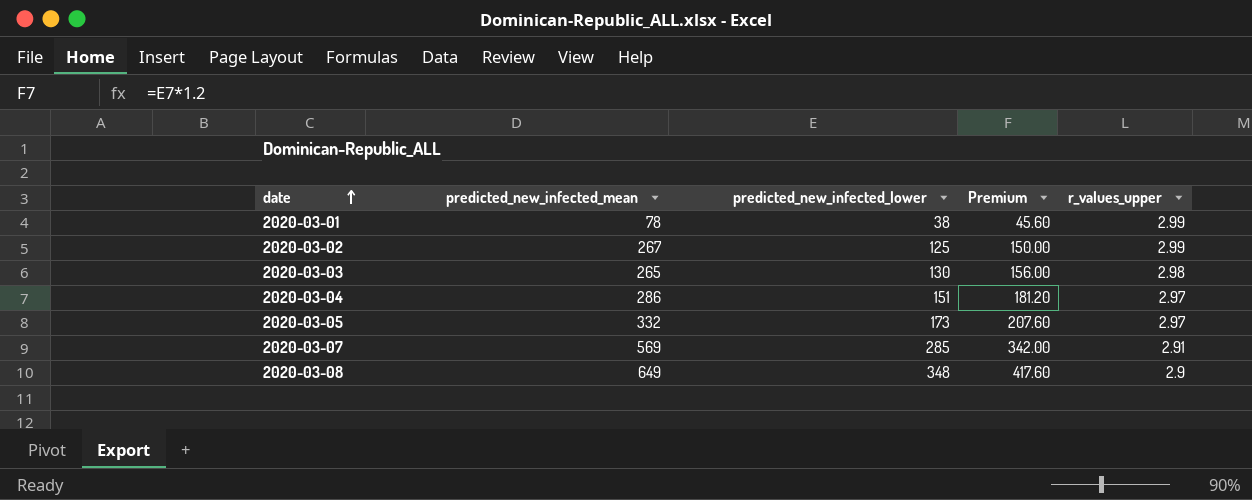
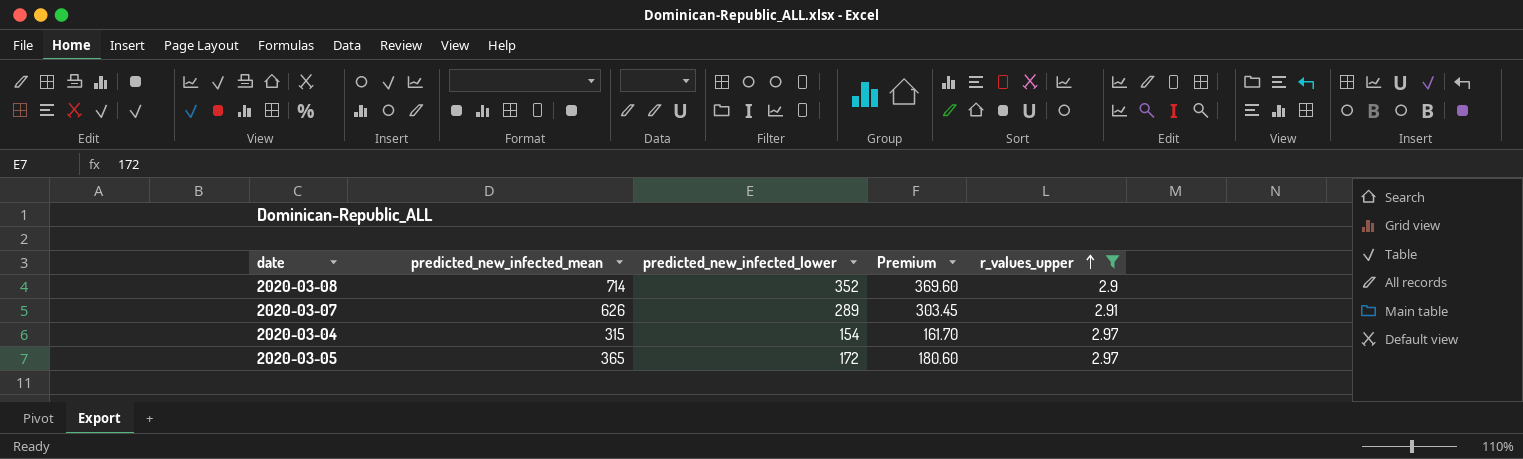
filter: none -> r_values_upper <= 2.97
row order: date ascending -> r_values_upper ascending
column Premium | formula: [predicted_new_infected_lower] * 1.2 -> [predicted_new_infected_lower] * 1.05
2020-03-08 | predicted_new_infected_mean: 649 -> 714
2020-03-08 | predicted_new_infected_lower: 348 -> 352
2020-03-07 | predicted_new_infected_mean: 569 -> 626
2020-03-07 | predicted_new_infected_lower: 285 -> 289
2020-03-04 | predicted_new_infected_mean: 286 -> 315
2020-03-04 | predicted_new_infected_lower: 151 -> 154
2020-03-05 | predicted_new_infected_mean: 332 -> 365
2020-03-05 | predicted_new_infected_lower: 173 -> 172

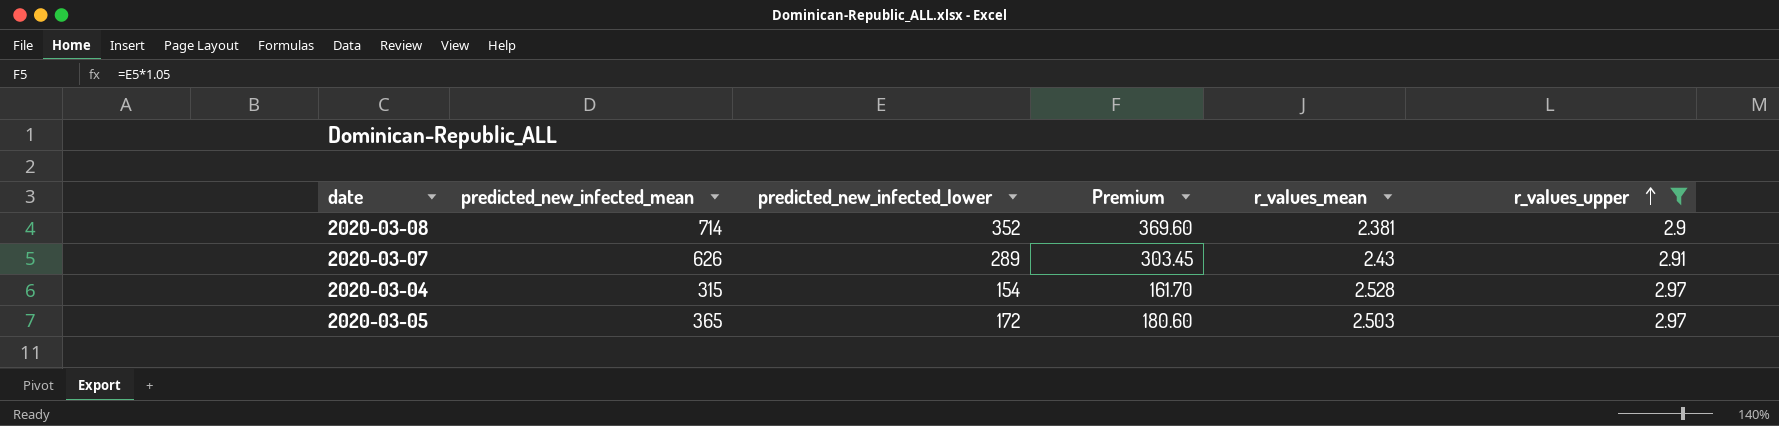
column r_values_mean | position: none -> 5

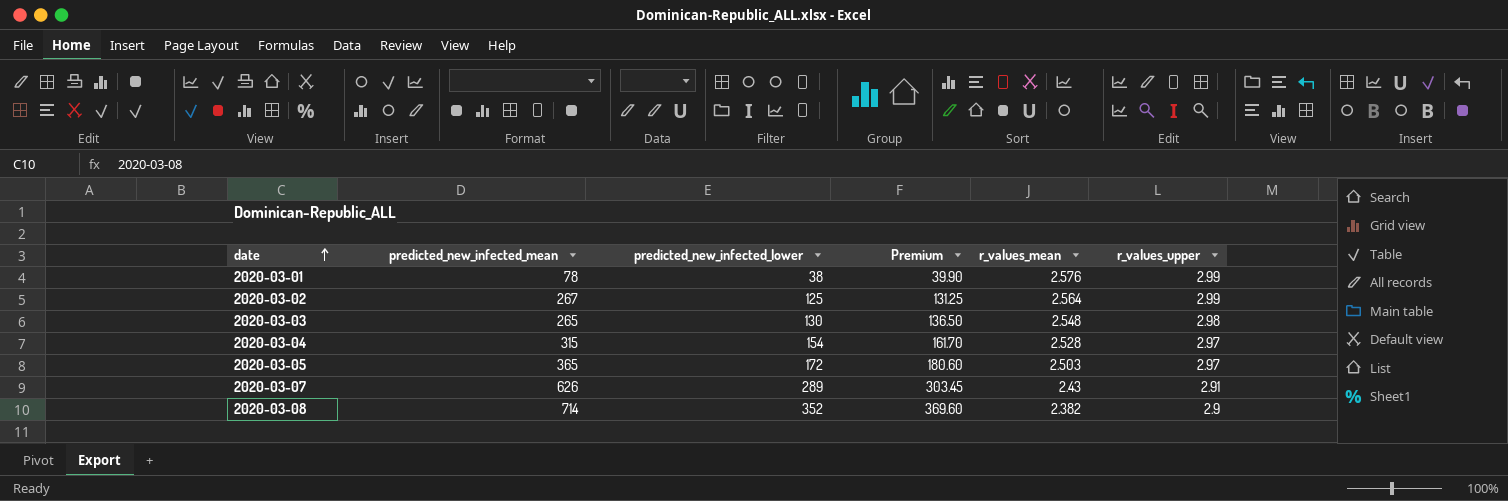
filter: r_values_upper <= 2.97 -> none
row order: r_values_upper ascending -> date ascending
2020-03-08 | r_values_mean: 2.381 -> 2.382

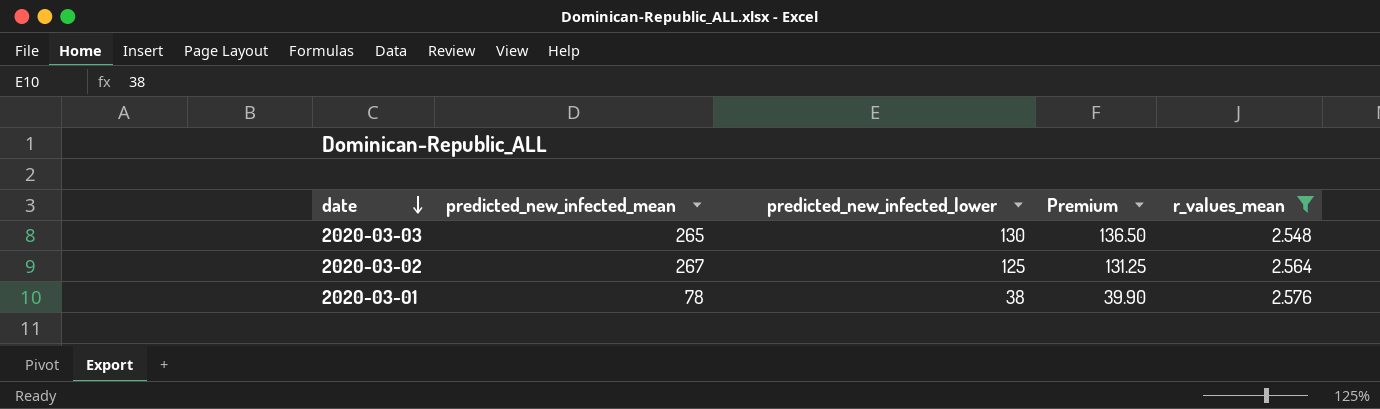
filter: none -> r_values_mean >= 2.548
row order: date ascending -> date descending
column r_values_upper | position: 6 -> none

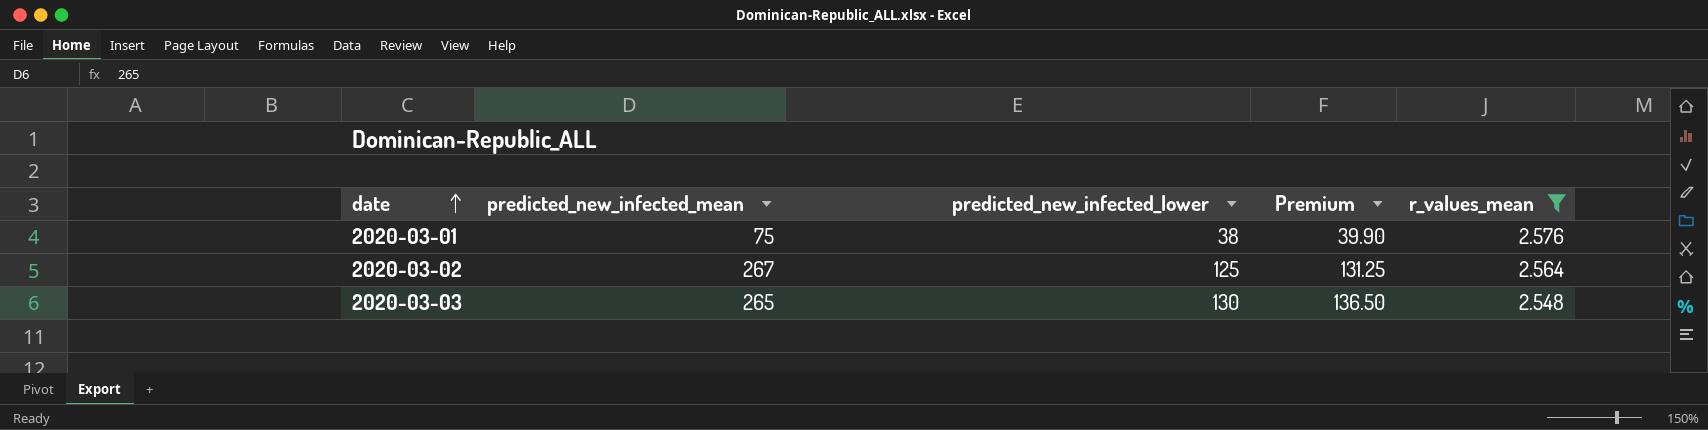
row order: date descending -> date ascending
2020-03-01 | predicted_new_infected_mean: 78 -> 75

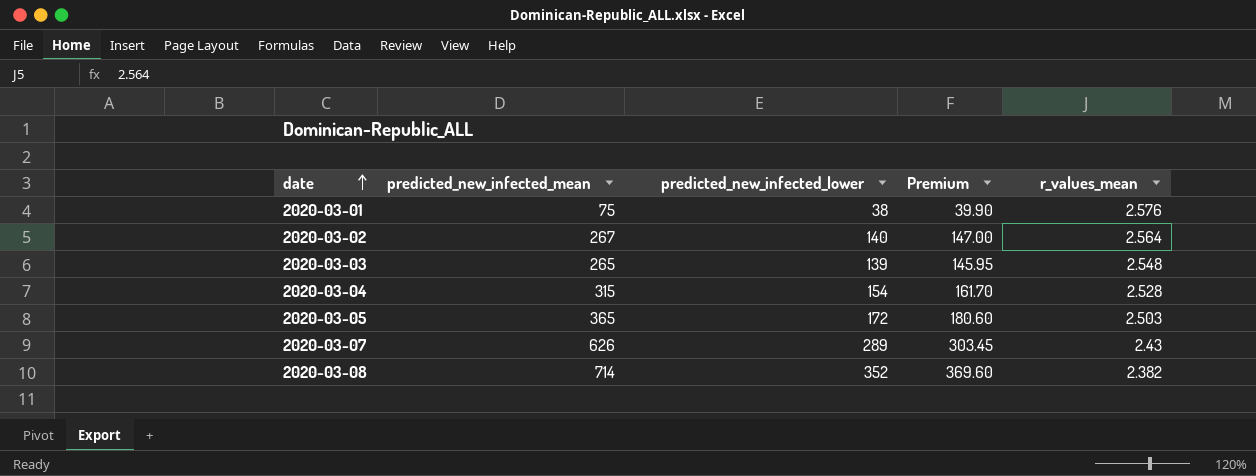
filter: r_values_mean >= 2.548 -> none
2020-03-02 | predicted_new_infected_lower: 125 -> 140
2020-03-02 | Premium: 131.25 -> 147.00
2020-03-03 | predicted_new_infected_lower: 130 -> 139
2020-03-03 | Premium: 136.50 -> 145.95

